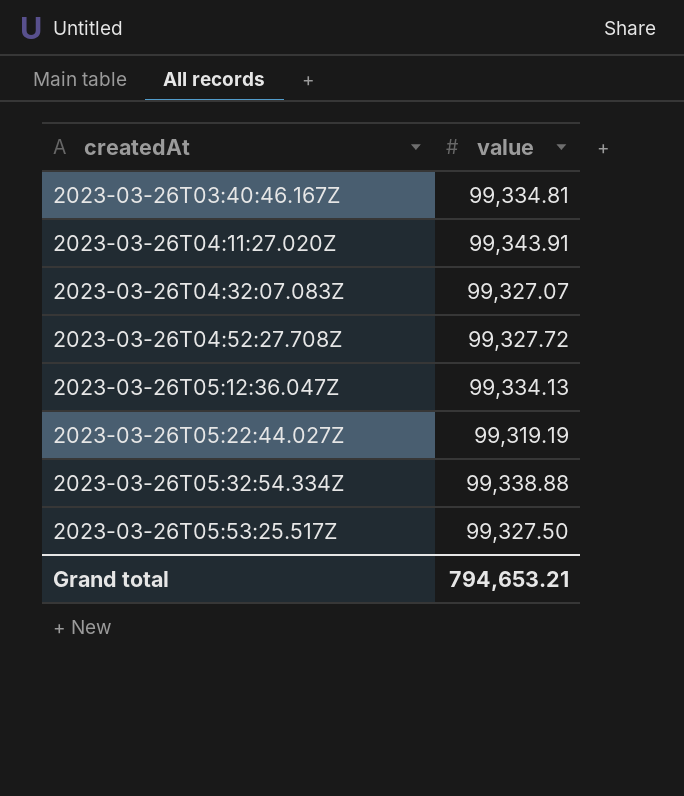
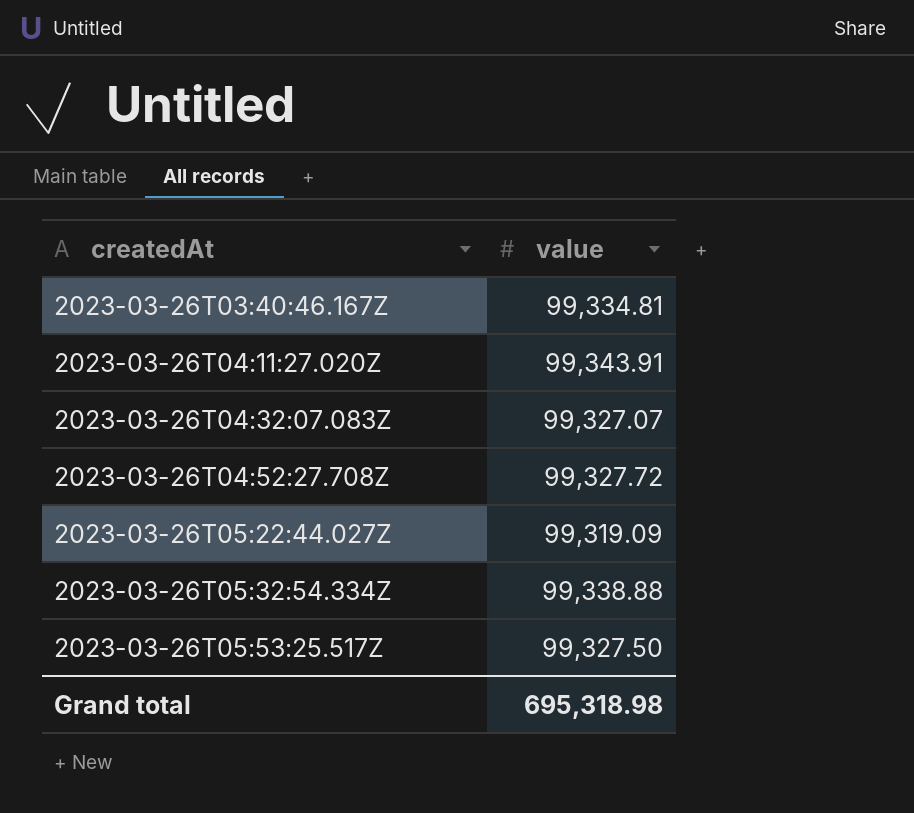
row 2023-03-26T05:12:36.047Z: 99,334.13 -> none
2023-03-26T05:22:44.027Z | value: 99,319.19 -> 99,319.09
Grand total | value: 794,653.21 -> 695,318.98

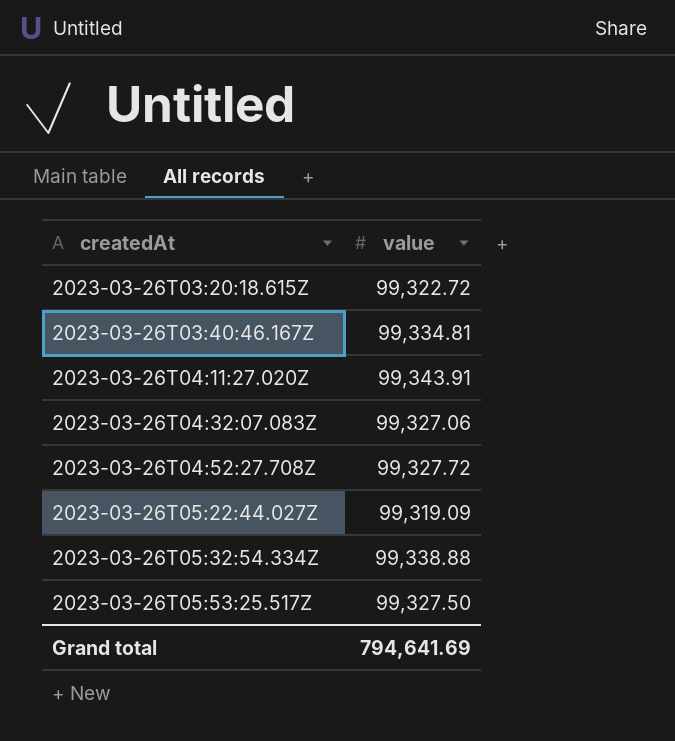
row 2023-03-26T03:20:18.615Z: none -> 99,322.72
2023-03-26T04:32:07.083Z | value: 99,327.07 -> 99,327.06
Grand total | value: 695,318.98 -> 794,641.69

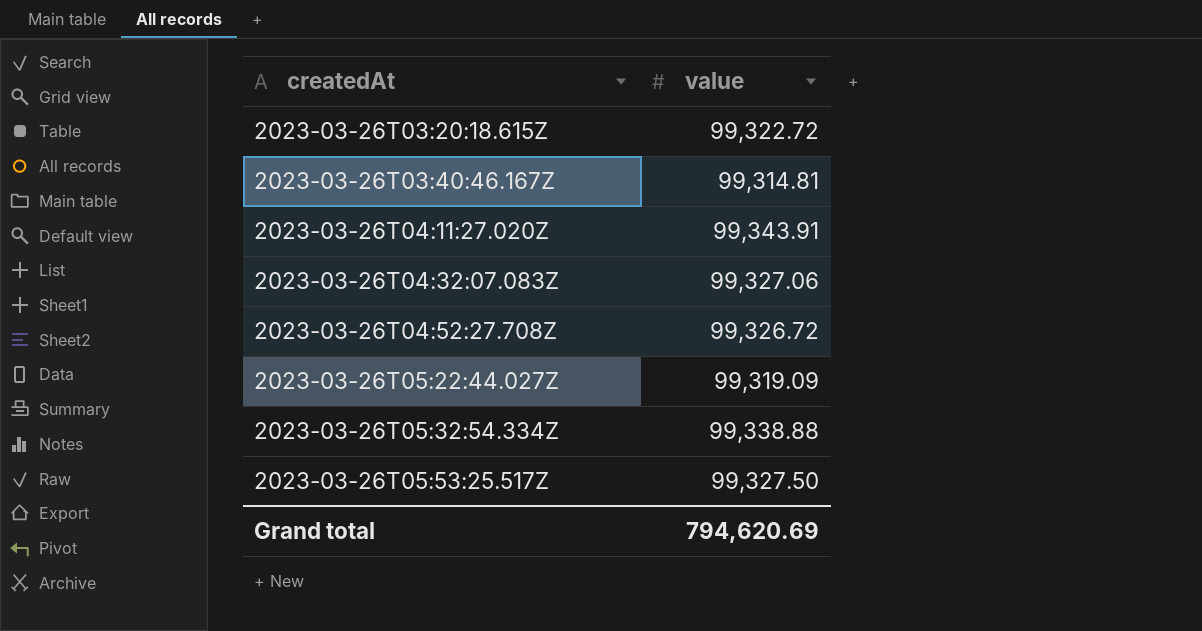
2023-03-26T03:40:46.167Z | value: 99,334.81 -> 99,314.81
2023-03-26T04:52:27.708Z | value: 99,327.72 -> 99,326.72
Grand total | value: 794,641.69 -> 794,620.69

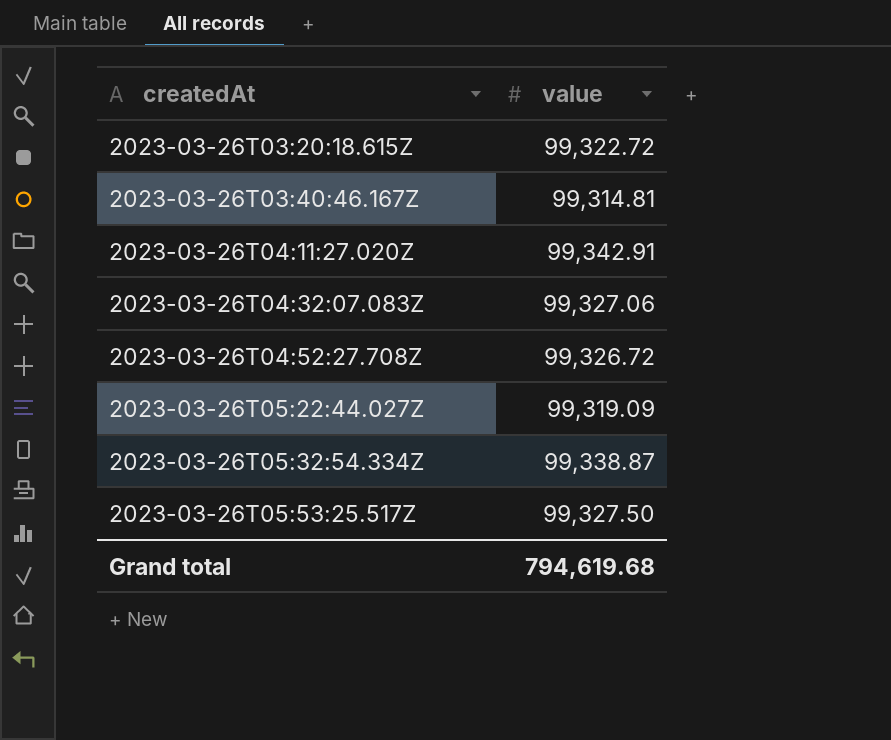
2023-03-26T04:11:27.020Z | value: 99,343.91 -> 99,342.91
2023-03-26T05:32:54.334Z | value: 99,338.88 -> 99,338.87
Grand total | value: 794,620.69 -> 794,619.68

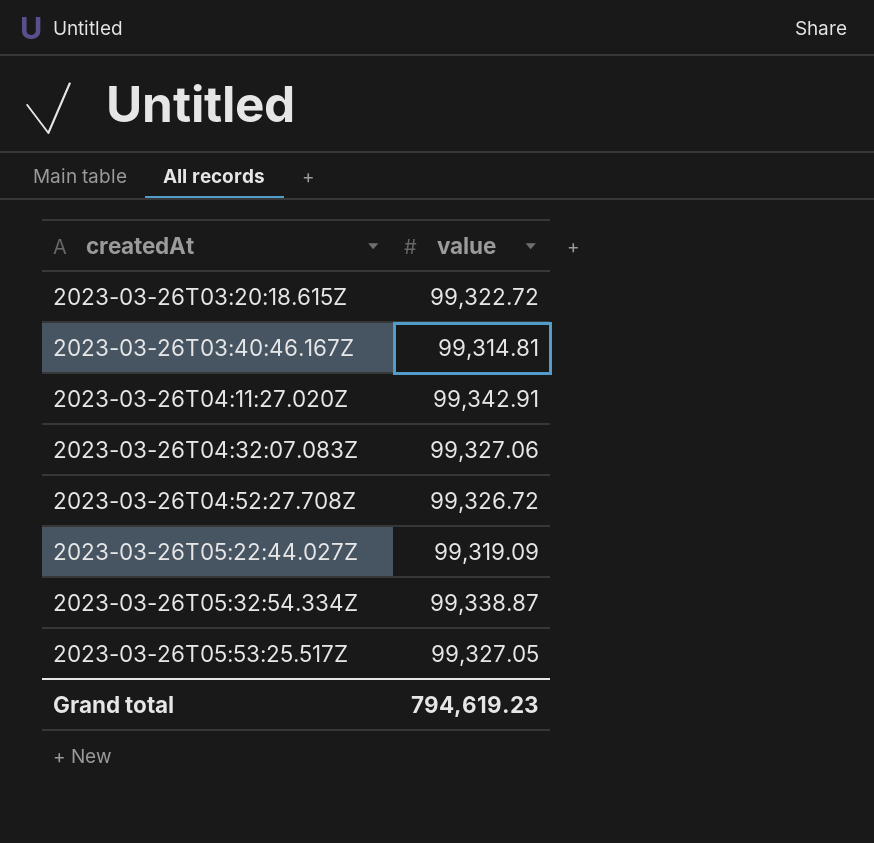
2023-03-26T05:53:25.517Z | value: 99,327.50 -> 99,327.05
Grand total | value: 794,619.68 -> 794,619.23

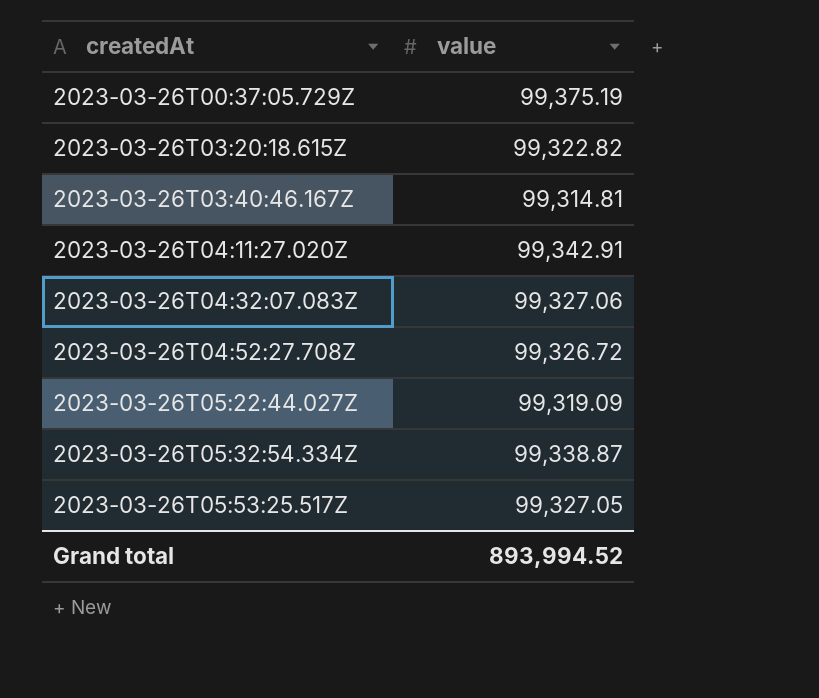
row 2023-03-26T00:37:05.729Z: none -> 99,375.19
2023-03-26T03:20:18.615Z | value: 99,322.72 -> 99,322.82
Grand total | value: 794,619.23 -> 893,994.52

